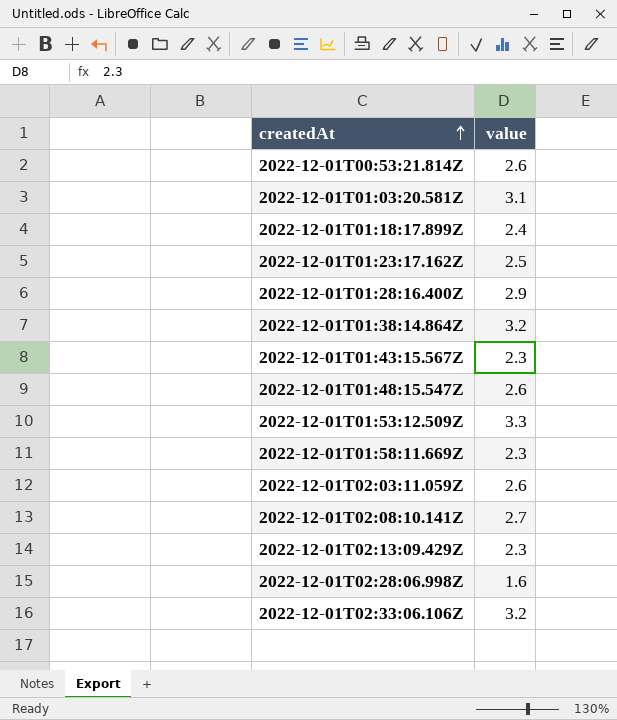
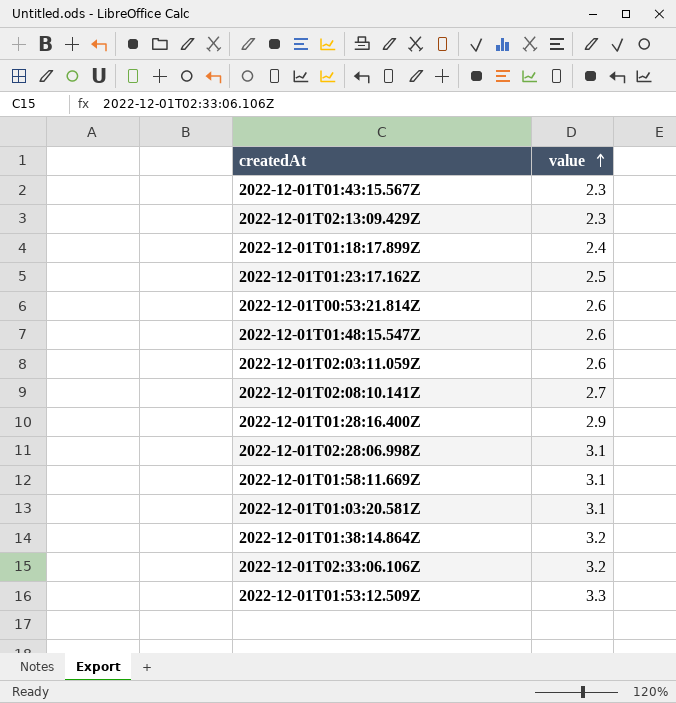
row order: createdAt ascending -> value ascending
2022-12-01T02:28:06.998Z | value: 1.6 -> 3.1
2022-12-01T01:58:11.669Z | value: 2.3 -> 3.1

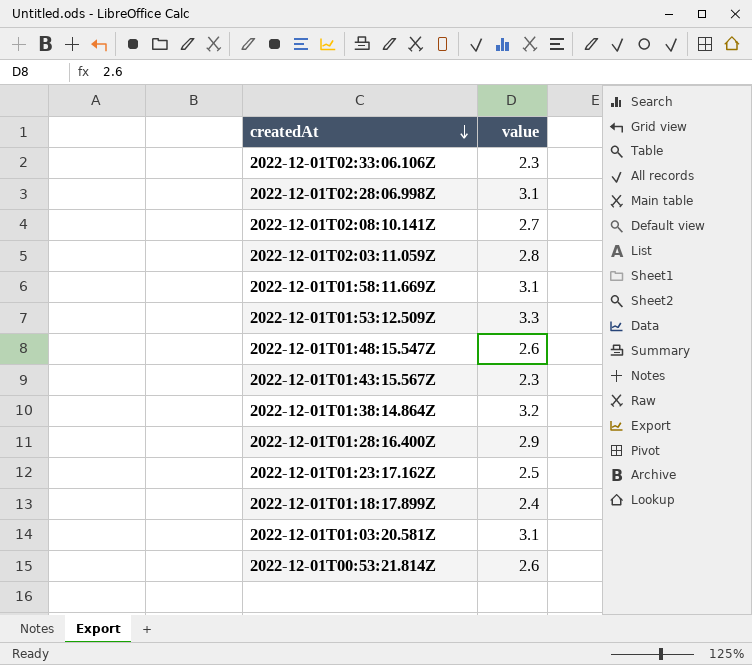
row order: value ascending -> createdAt descending
row 2022-12-01T02:13:09.429Z: 2.3 -> none
2022-12-01T02:33:06.106Z | value: 3.2 -> 2.3
2022-12-01T02:03:11.059Z | value: 2.6 -> 2.8

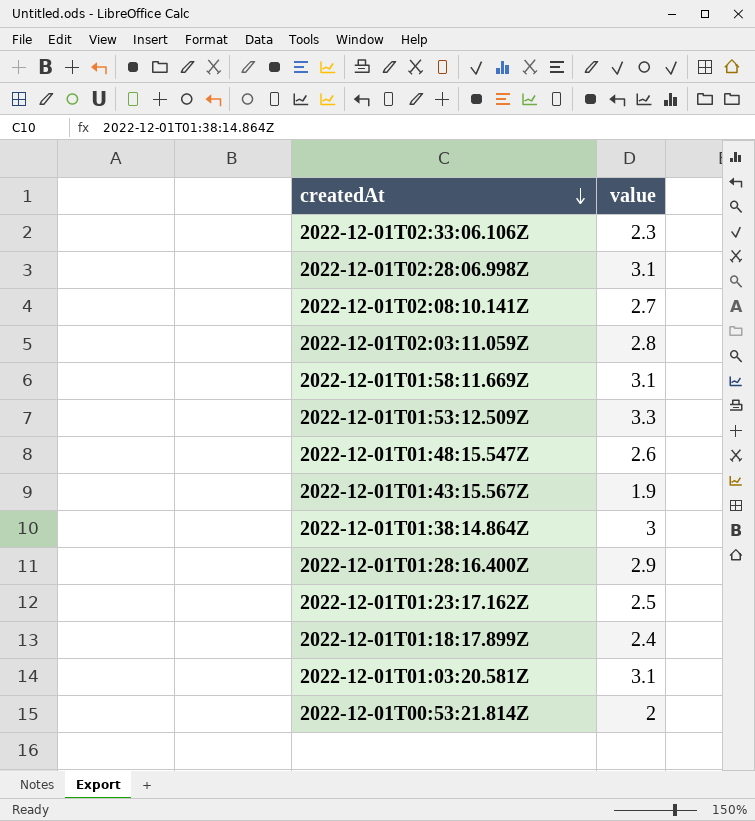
2022-12-01T01:43:15.567Z | value: 2.3 -> 1.9
2022-12-01T01:38:14.864Z | value: 3.2 -> 3
2022-12-01T00:53:21.814Z | value: 2.6 -> 2

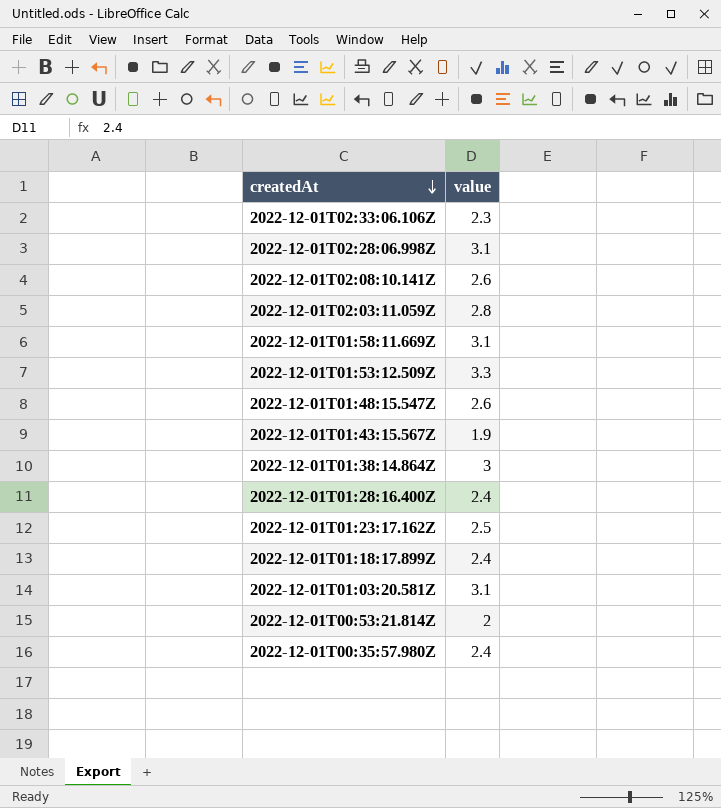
2022-12-01T02:08:10.141Z | value: 2.7 -> 2.6
2022-12-01T01:28:16.400Z | value: 2.9 -> 2.4
row 2022-12-01T00:35:57.980Z: none -> 2.4

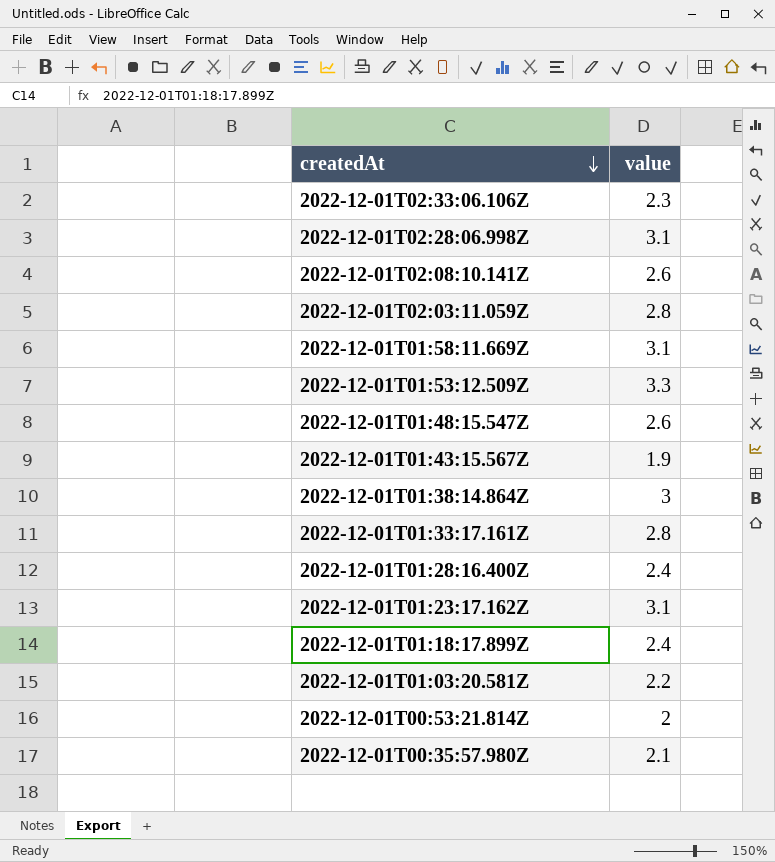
row 2022-12-01T01:33:17.161Z: none -> 2.8
2022-12-01T01:23:17.162Z | value: 2.5 -> 3.1
2022-12-01T01:03:20.581Z | value: 3.1 -> 2.2
2022-12-01T00:35:57.980Z | value: 2.4 -> 2.1

